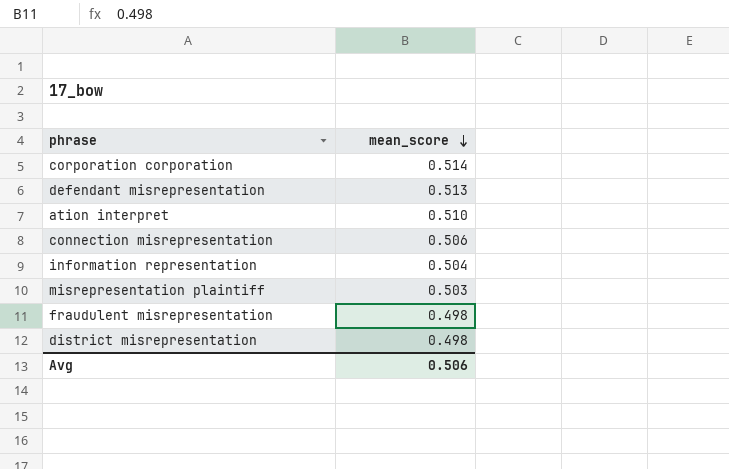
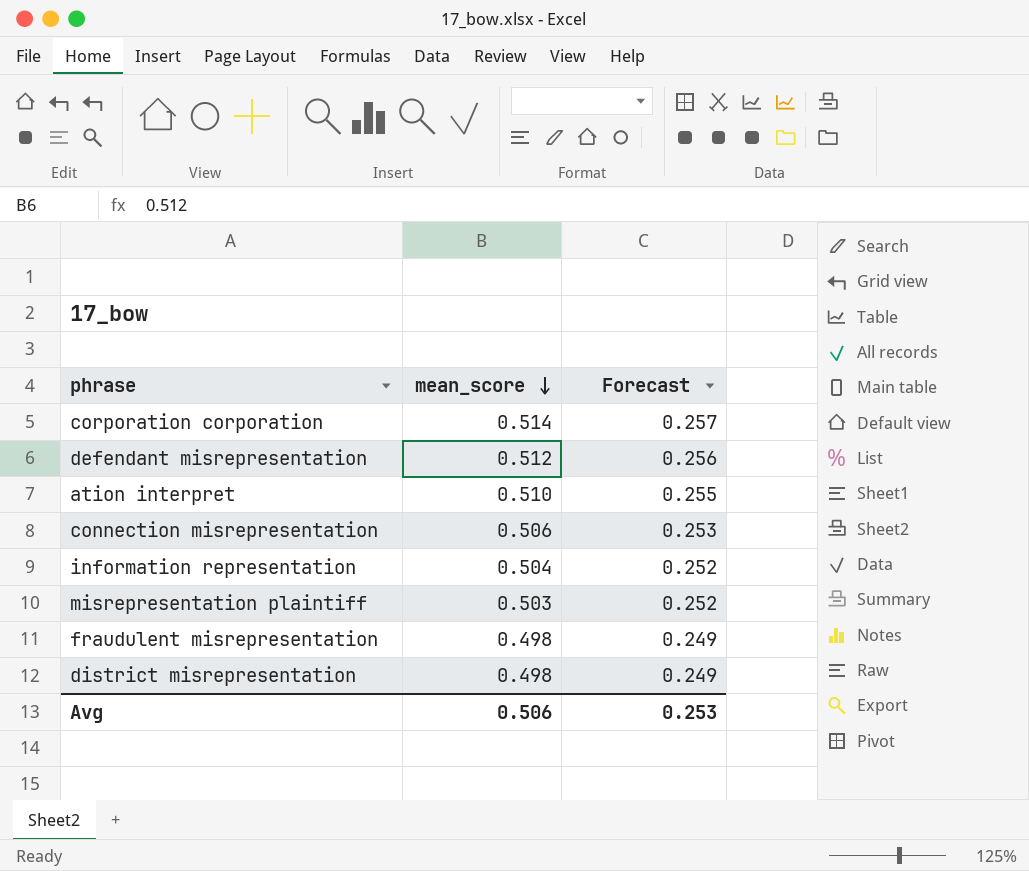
column Forecast | formula: none -> [mean_score] * 0.5
defendant misrepresentation | mean_score: 0.513 -> 0.512

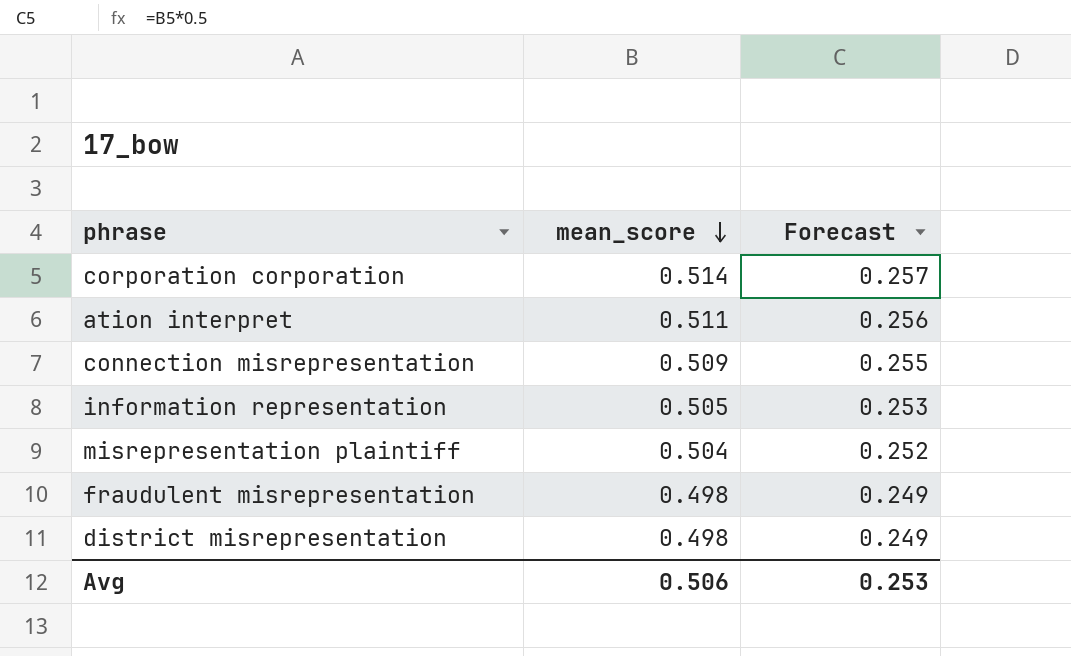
row defendant misrepresentation: 0.512 | 0.256 -> none
ation interpret | mean_score: 0.510 -> 0.511
ation interpret | Forecast: 0.255 -> 0.256
connection misrepresentation | mean_score: 0.506 -> 0.509
connection misrepresentation | Forecast: 0.253 -> 0.255
information representation | mean_score: 0.504 -> 0.505
information representation | Forecast: 0.252 -> 0.253
misrepresentation plaintiff | mean_score: 0.503 -> 0.504

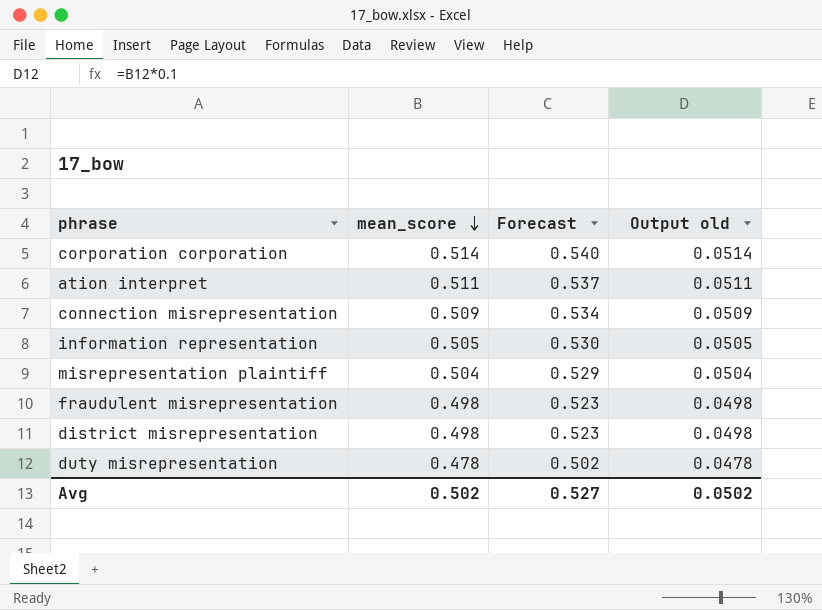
column Forecast | formula: [mean_score] * 0.5 -> [mean_score] * 1.05
column Output old | formula: none -> [mean_score] * 0.1
row duty misrepresentation: none -> 0.478 | 0.502 | 0.0478
Avg | mean_score: 0.506 -> 0.502
Avg | Forecast: 0.253 -> 0.527

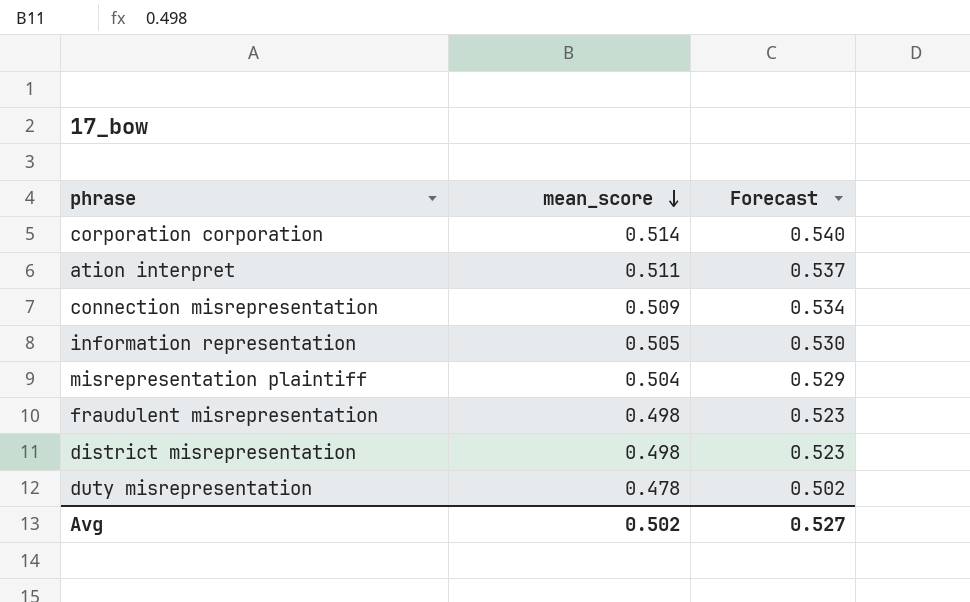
column Output old | formula: [mean_score] * 0.1 -> none

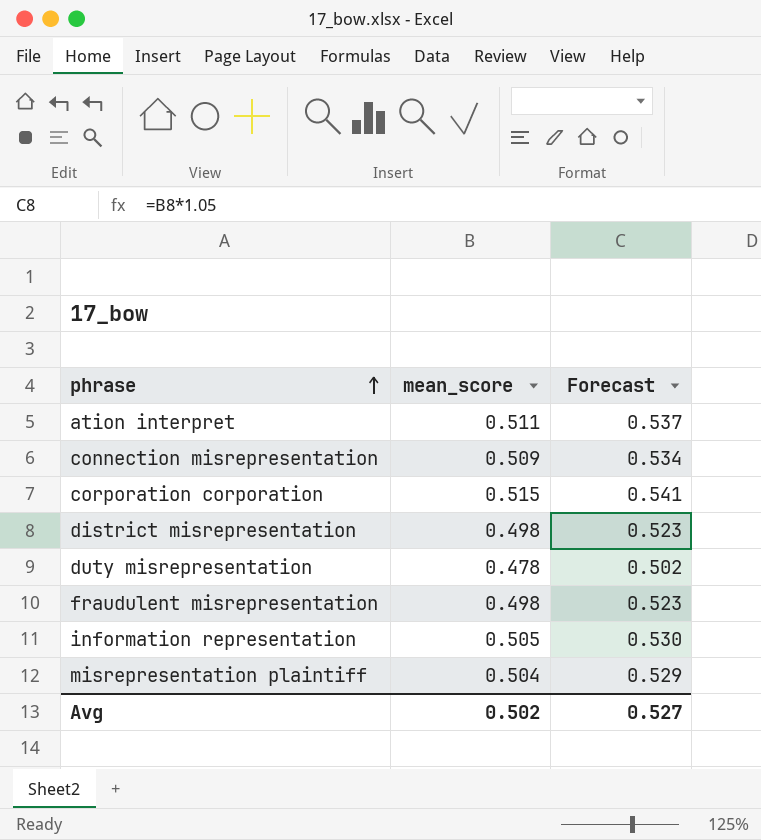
row order: mean_score descending -> phrase ascending
corporation corporation | mean_score: 0.514 -> 0.515
corporation corporation | Forecast: 0.540 -> 0.541

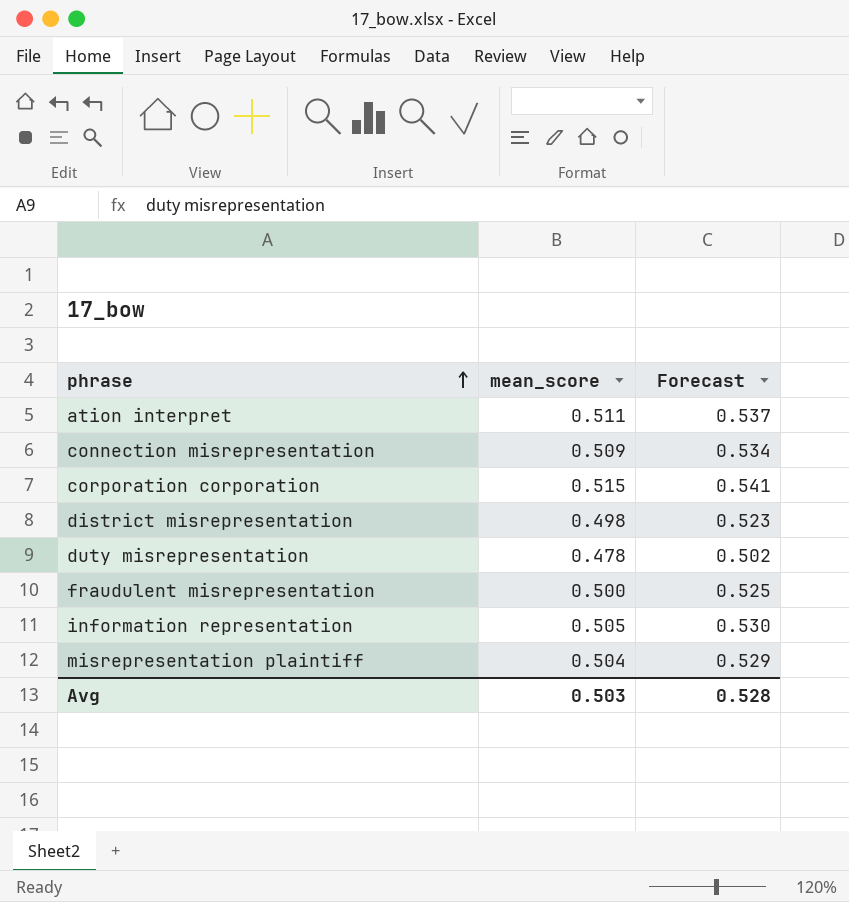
fraudulent misrepresentation | mean_score: 0.498 -> 0.500
fraudulent misrepresentation | Forecast: 0.523 -> 0.525
Avg | mean_score: 0.502 -> 0.503
Avg | Forecast: 0.527 -> 0.528

